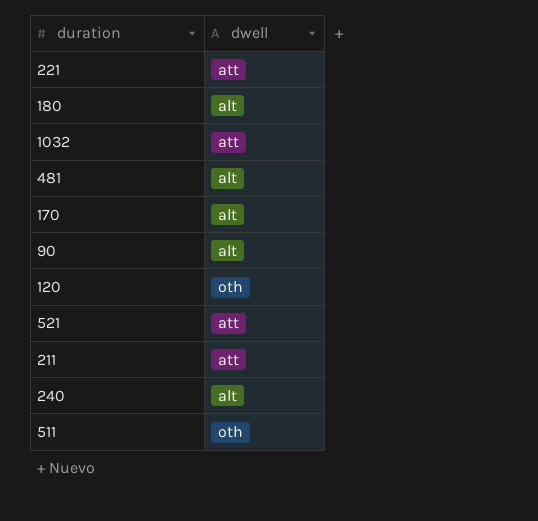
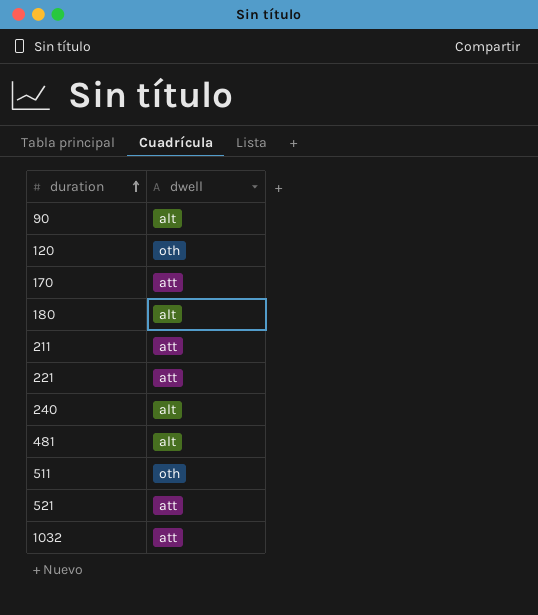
row order: none -> duration ascending
170 | dwell: alt -> att

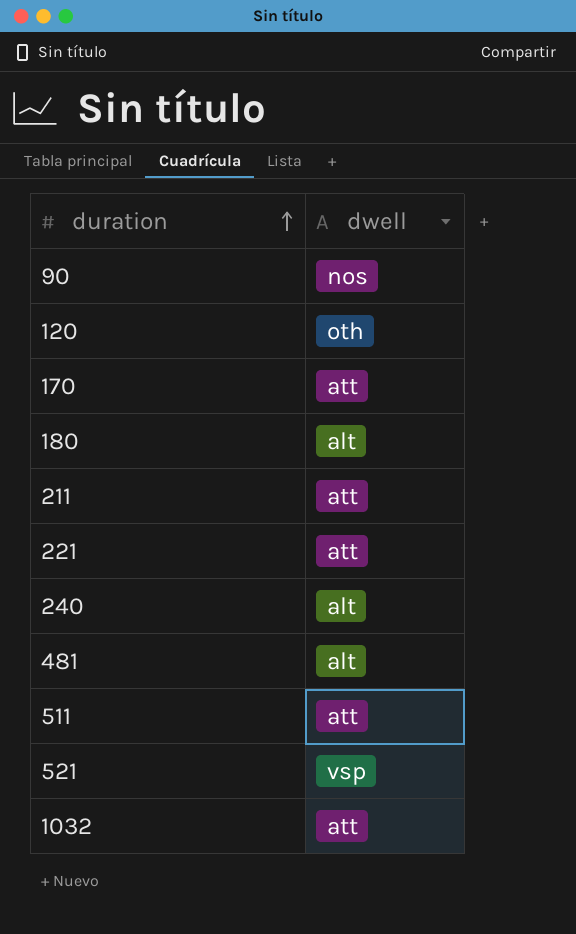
90 | dwell: alt -> nos
511 | dwell: oth -> att
521 | dwell: att -> vsp

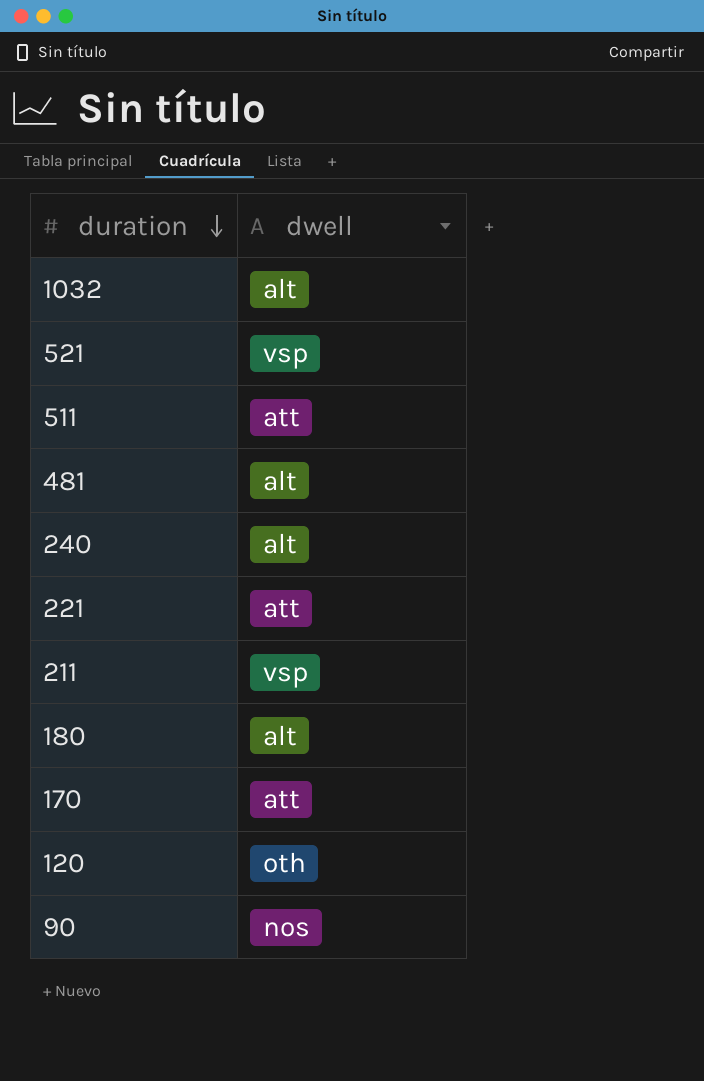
row order: duration ascending -> duration descending
1032 | dwell: att -> alt
211 | dwell: att -> vsp

